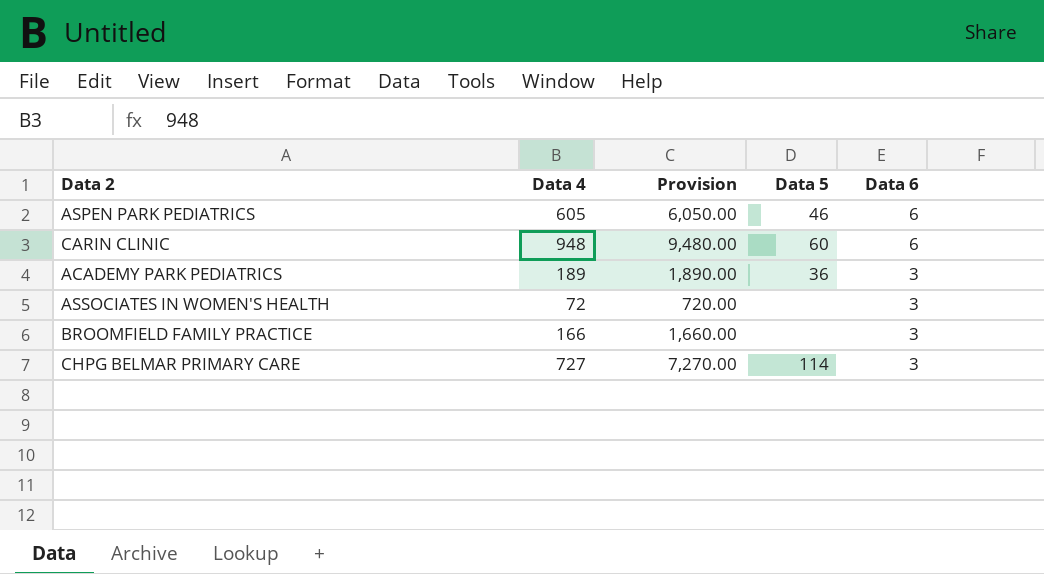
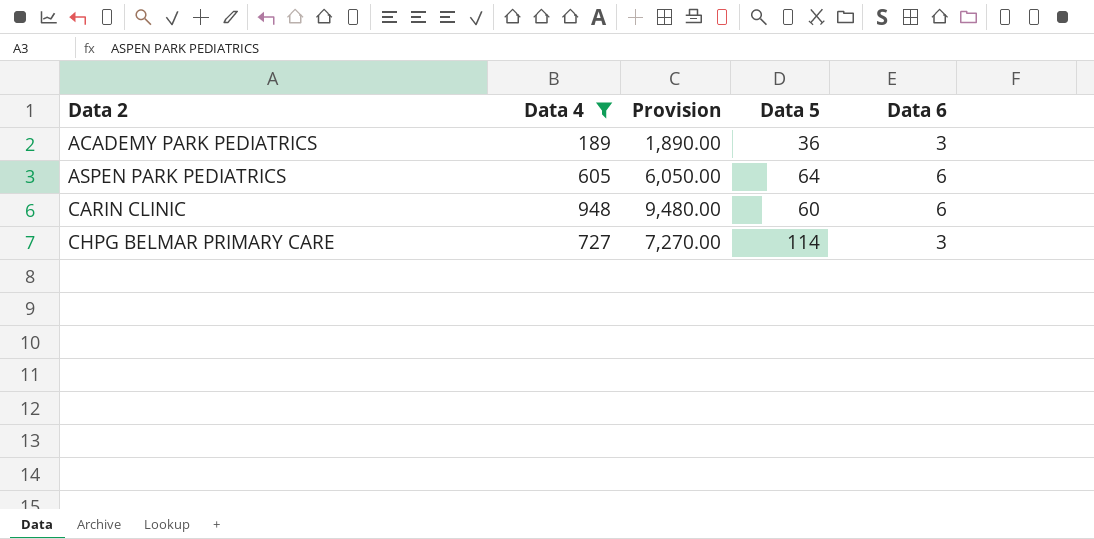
filter: none -> Data 4 >= 189
row order: Data 6 descending -> Data 2 ascending
ASPEN PARK PEDIATRICS | Data 5: 46 -> 64

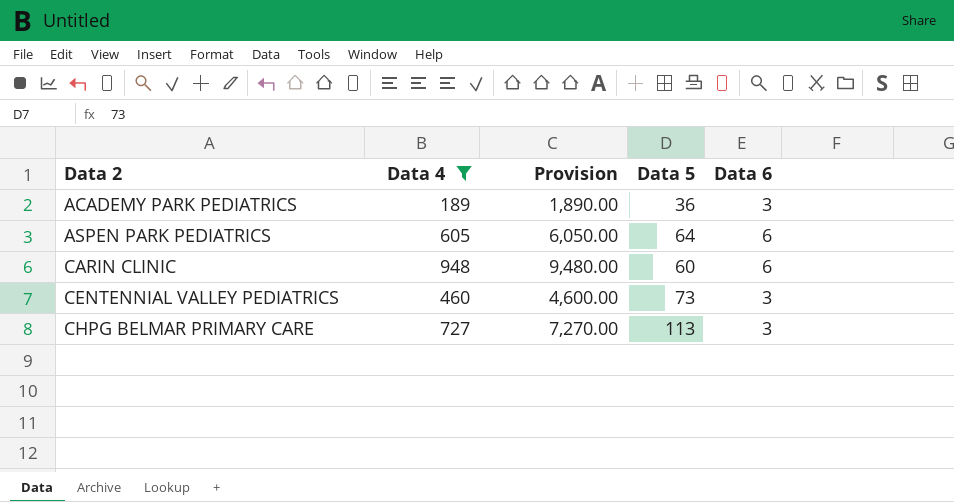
row CENTENNIAL VALLEY PEDIATRICS: none -> 460 | 4,600.00 | 73 | 3
CHPG BELMAR PRIMARY CARE | Data 5: 114 -> 113

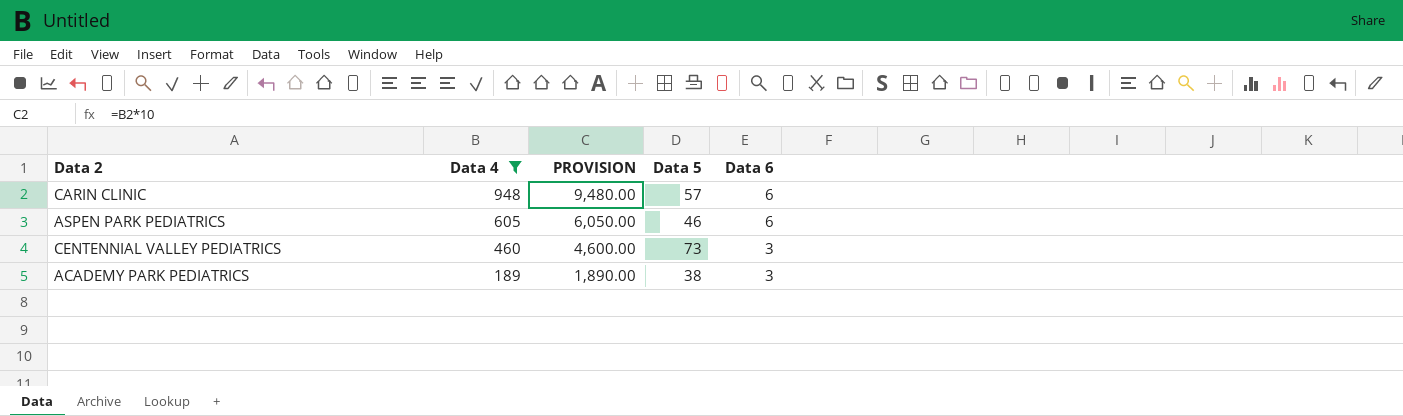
row order: Data 2 ascending -> Data 4 descending
column name: Provision -> PROVISION
row CHPG BELMAR PRIMARY CARE: 727 | 7,270.00 | 113 | 3 -> none
CARIN CLINIC | Data 5: 60 -> 57
ASPEN PARK PEDIATRICS | Data 5: 64 -> 46
ACADEMY PARK PEDIATRICS | Data 5: 36 -> 38

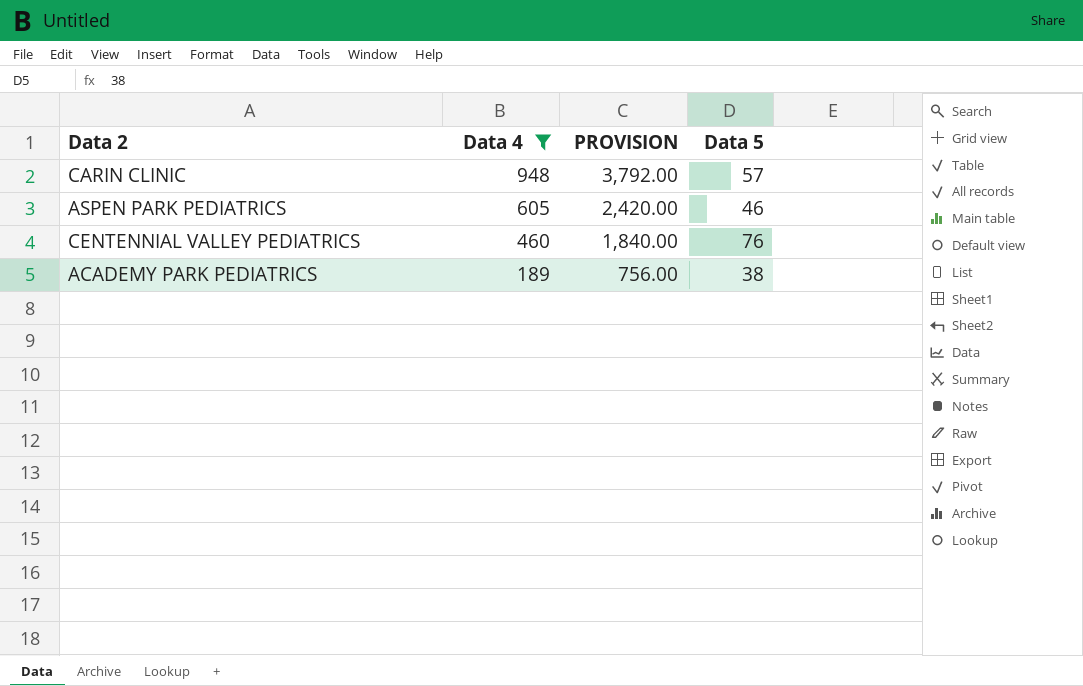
column Data 6 | position: 5 -> none
column PROVISION | formula: [Data 4] * 10 -> [Data 4] * 4
CENTENNIAL VALLEY PEDIATRICS | Data 5: 73 -> 76

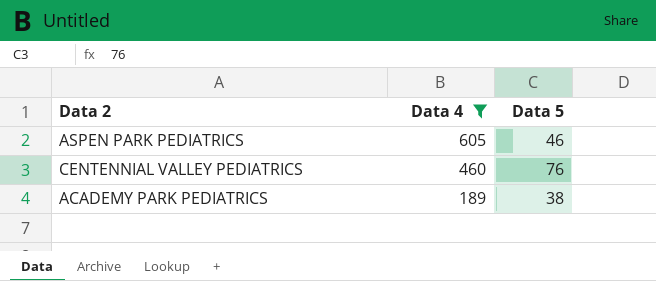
column PROVISION | formula: [Data 4] * 4 -> none
row CARIN CLINIC: 948 | 3,792.00 | 57 -> none

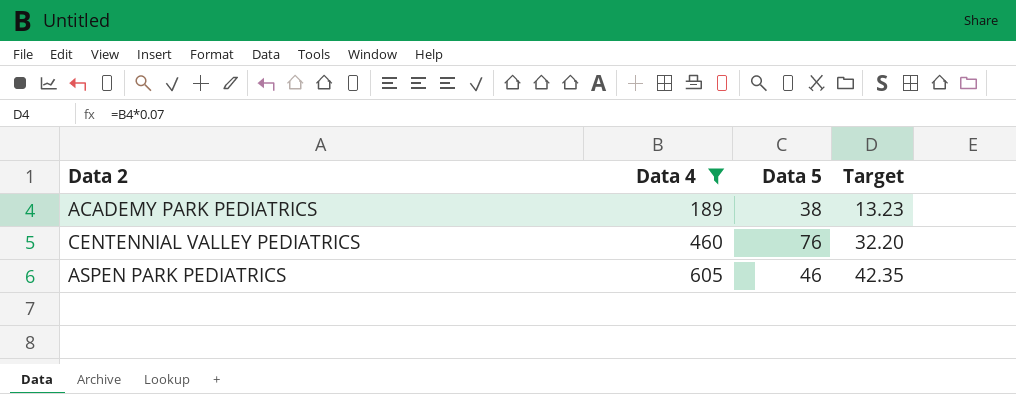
row order: Data 4 descending -> Data 4 ascending
column Target | formula: none -> [Data 4] * 0.07

